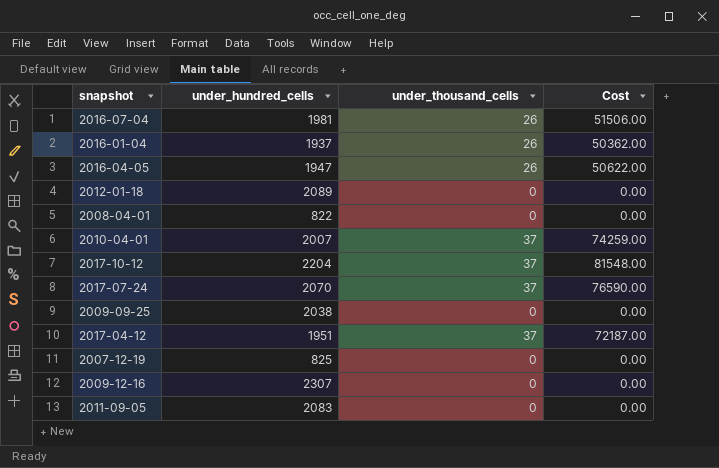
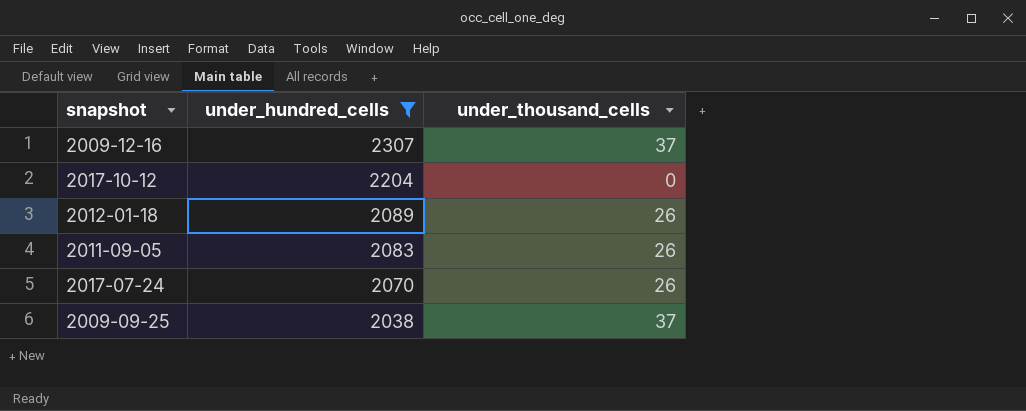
filter: none -> under_hundred_cells >= 2038
row order: none -> under_hundred_cells descending
column Cost | formula: [under_hundred_cells] * [under_thousand_cells] -> none
2009-12-16 | under_thousand_cells: 0 -> 37
2017-10-12 | under_thousand_cells: 37 -> 0
2012-01-18 | under_thousand_cells: 0 -> 26
2011-09-05 | under_thousand_cells: 0 -> 26
2017-07-24 | under_thousand_cells: 37 -> 26
2009-09-25 | under_thousand_cells: 0 -> 37

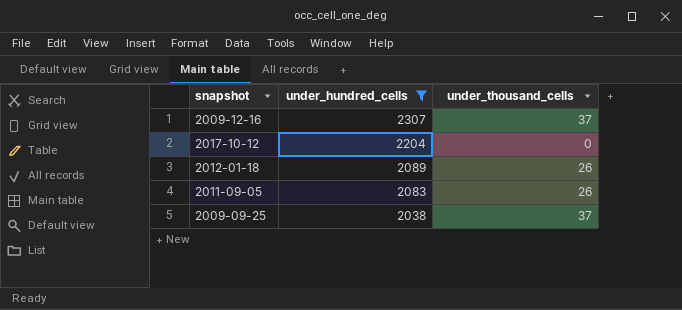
row 2017-07-24: 2070 | 26 -> none

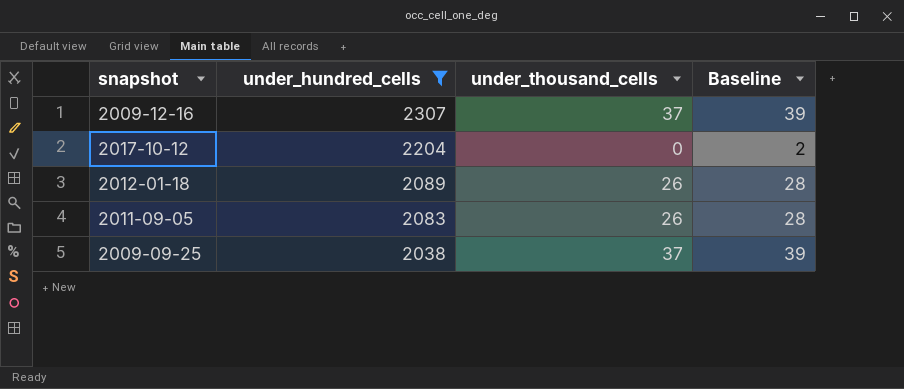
column Baseline | formula: none -> [under_thousand_cells] + 2

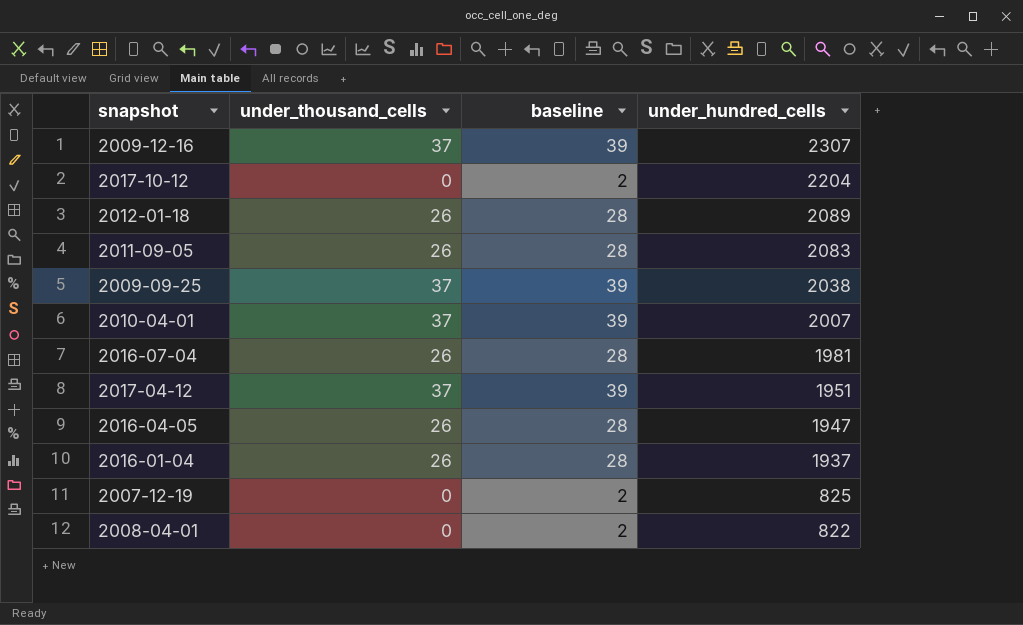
filter: under_hundred_cells >= 2038 -> none
column name: Baseline -> baseline
column under_hundred_cells | position: 2 -> 4

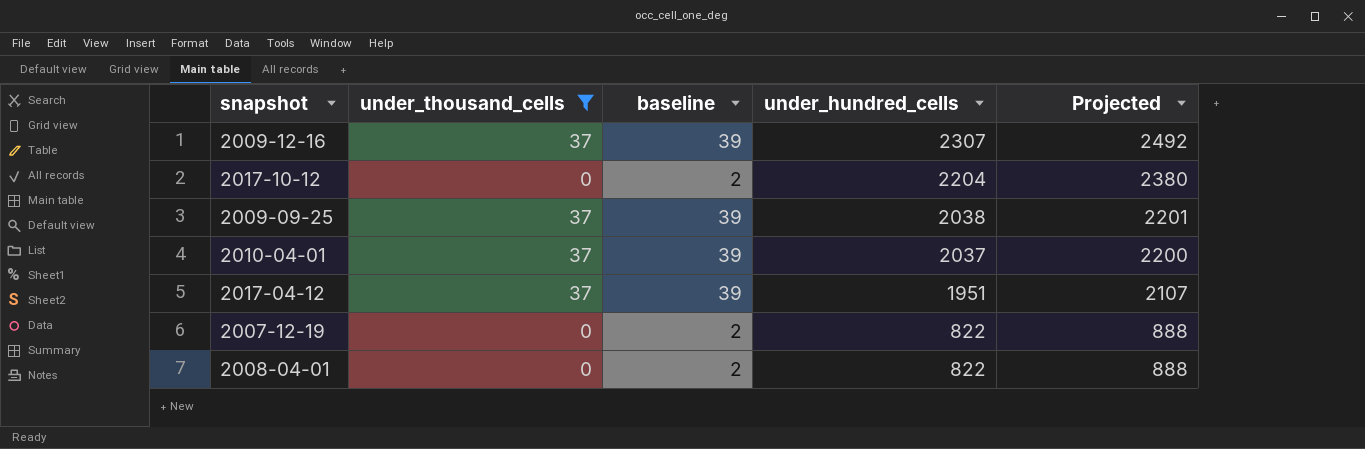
filter: none -> under_thousand_cells != 26
column Projected | formula: none -> [under_hundred_cells] * 1.08
2010-04-01 | under_hundred_cells: 2007 -> 2037
2007-12-19 | under_hundred_cells: 825 -> 822

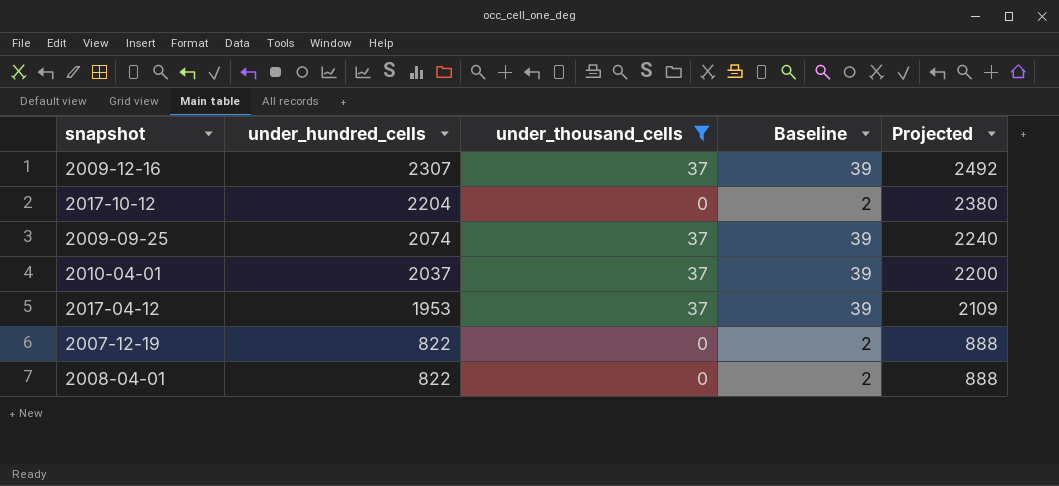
column under_hundred_cells | position: 4 -> 2
column name: baseline -> Baseline
2009-09-25 | under_hundred_cells: 2038 -> 2074
2009-09-25 | Projected: 2201 -> 2240
2017-04-12 | under_hundred_cells: 1951 -> 1953
2017-04-12 | Projected: 2107 -> 2109

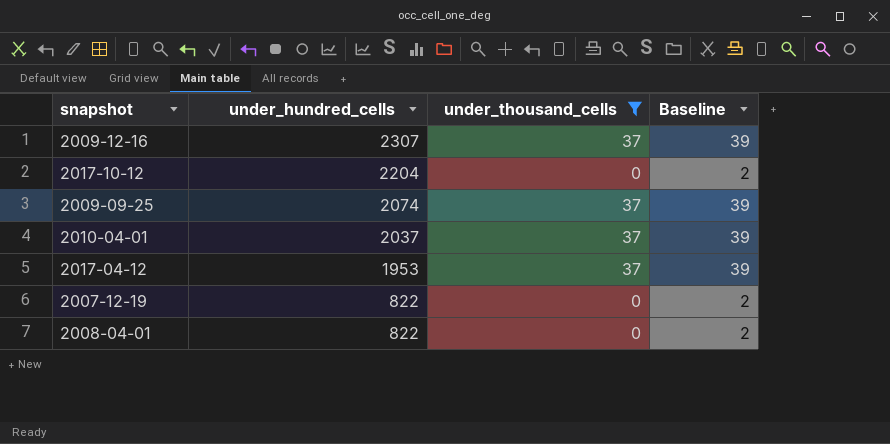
column Projected | formula: [under_hundred_cells] * 1.08 -> none

